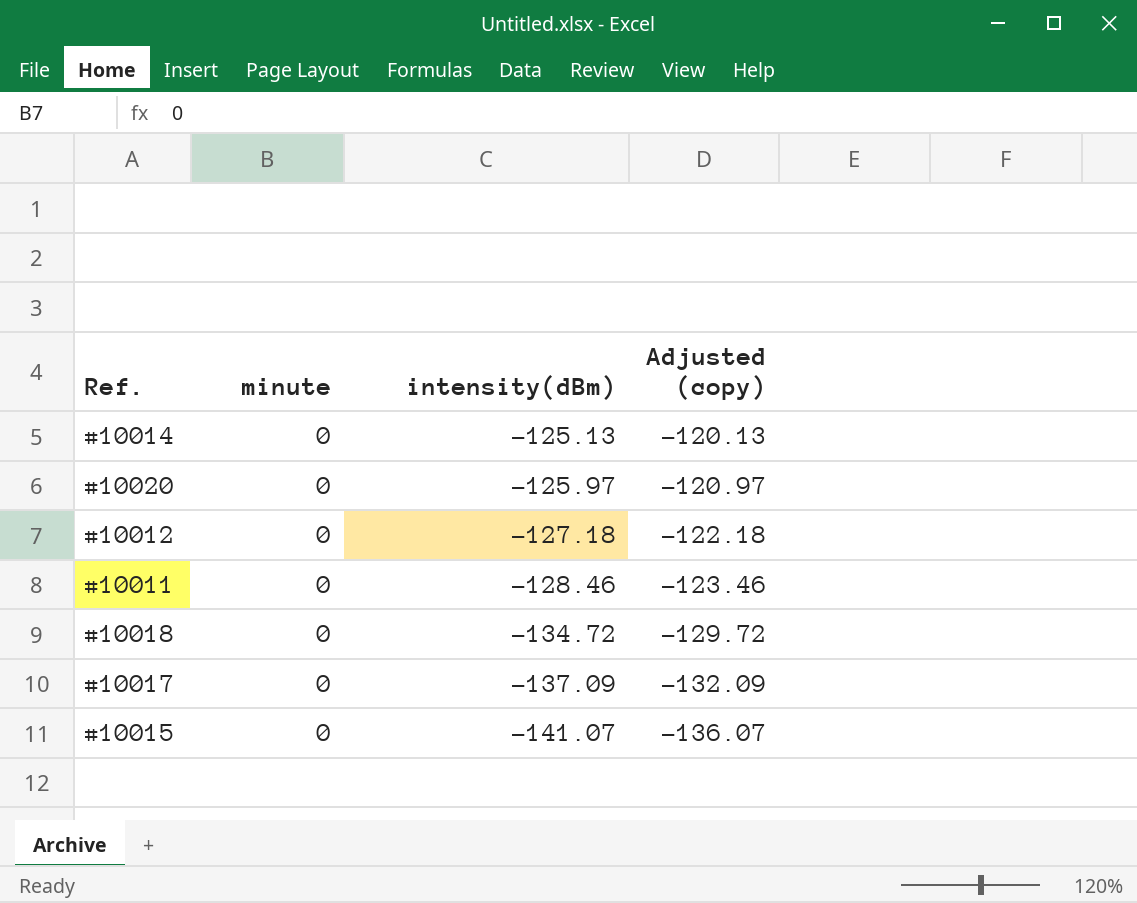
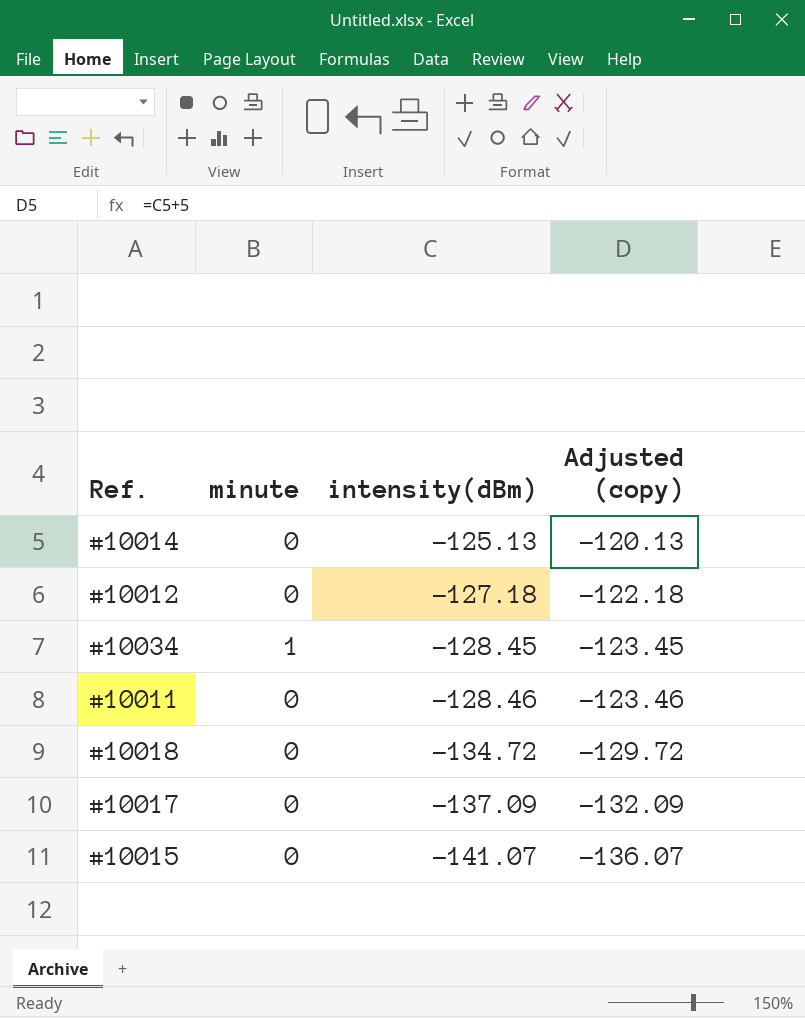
row #10020: 0 | -125.97 | -120.97 -> none
row #10034: none -> 1 | -128.45 | -123.45

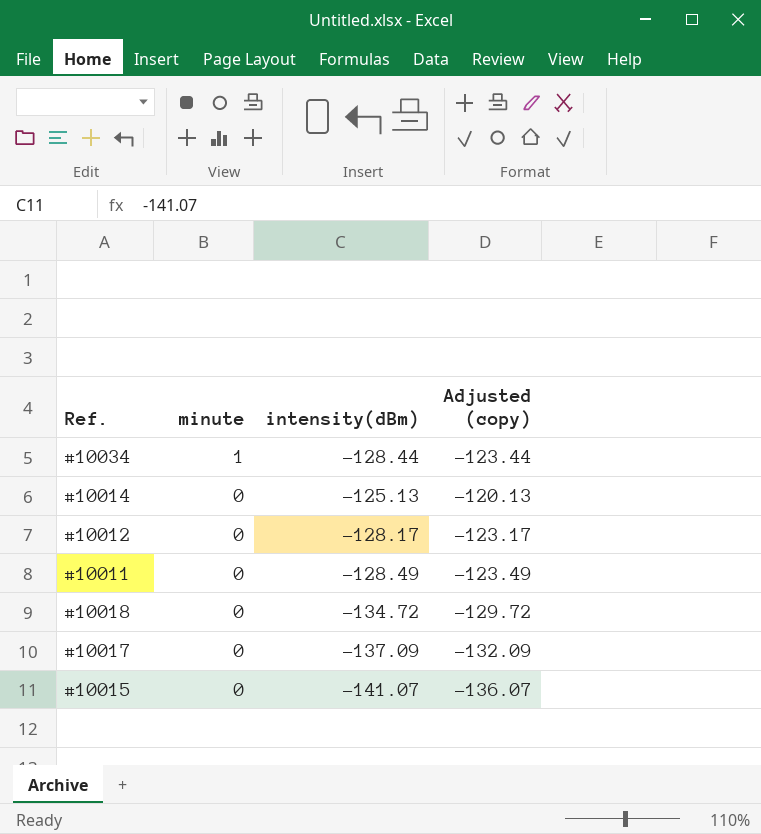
row order: intensity(dBm) descending -> minute descending
#10034 | intensity(dBm): -128.45 -> -128.44
#10034 | Adjusted (copy): -123.45 -> -123.44
#10012 | intensity(dBm): -127.18 -> -128.17
#10012 | Adjusted (copy): -122.18 -> -123.17
#10011 | intensity(dBm): -128.46 -> -128.49
#10011 | Adjusted (copy): -123.46 -> -123.49

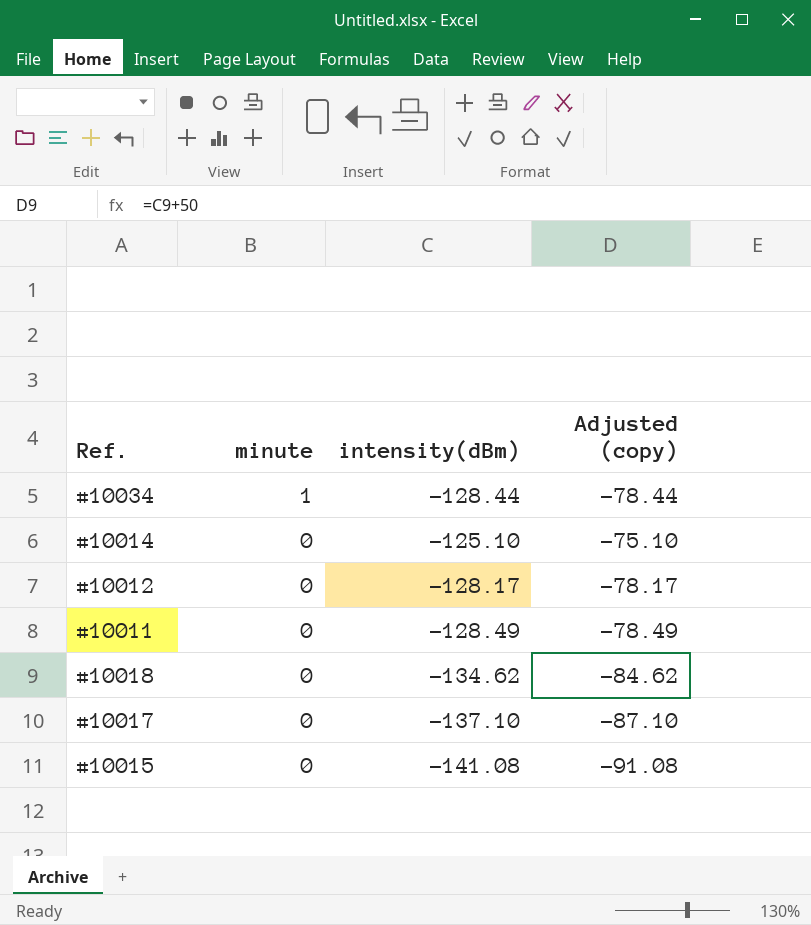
column Adjusted (copy) | formula: [intensity(dBm)] + 5 -> [intensity(dBm)] + 50
#10014 | intensity(dBm): -125.13 -> -125.10
#10018 | intensity(dBm): -134.72 -> -134.62
#10017 | intensity(dBm): -137.09 -> -137.10
#10015 | intensity(dBm): -141.07 -> -141.08

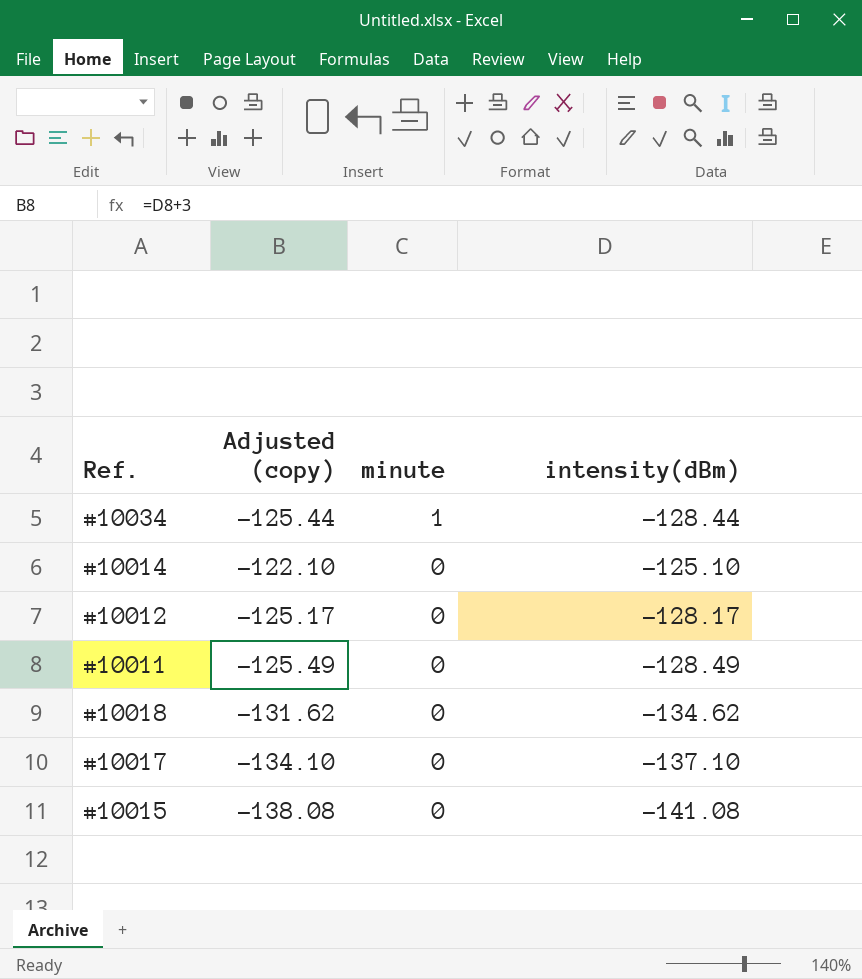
column Adjusted (copy) | formula: [intensity(dBm)] + 50 -> [intensity(dBm)] + 3
column Adjusted (copy) | position: 4 -> 2

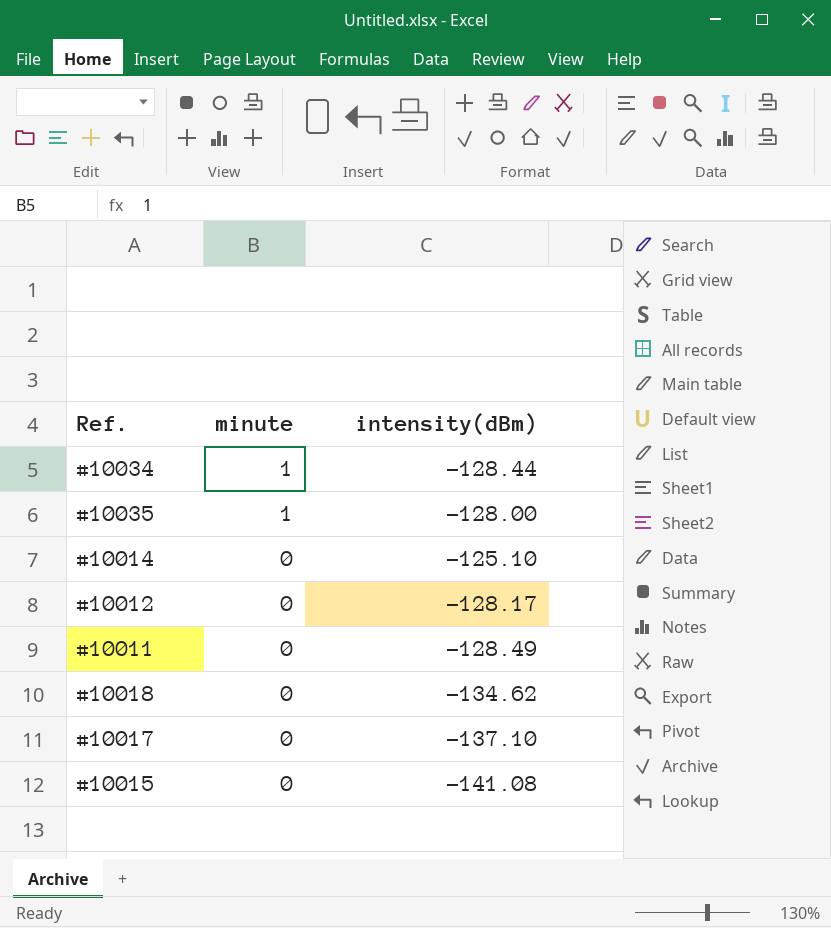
column Adjusted (copy) | formula: [intensity(dBm)] + 3 -> none
row #10035: none -> 1 | -128.00

